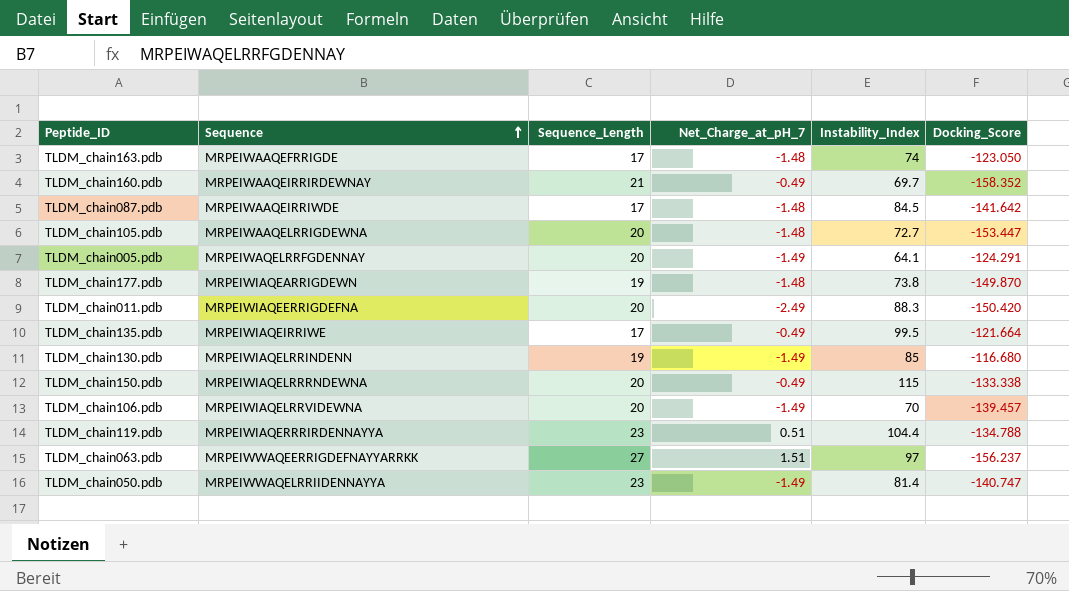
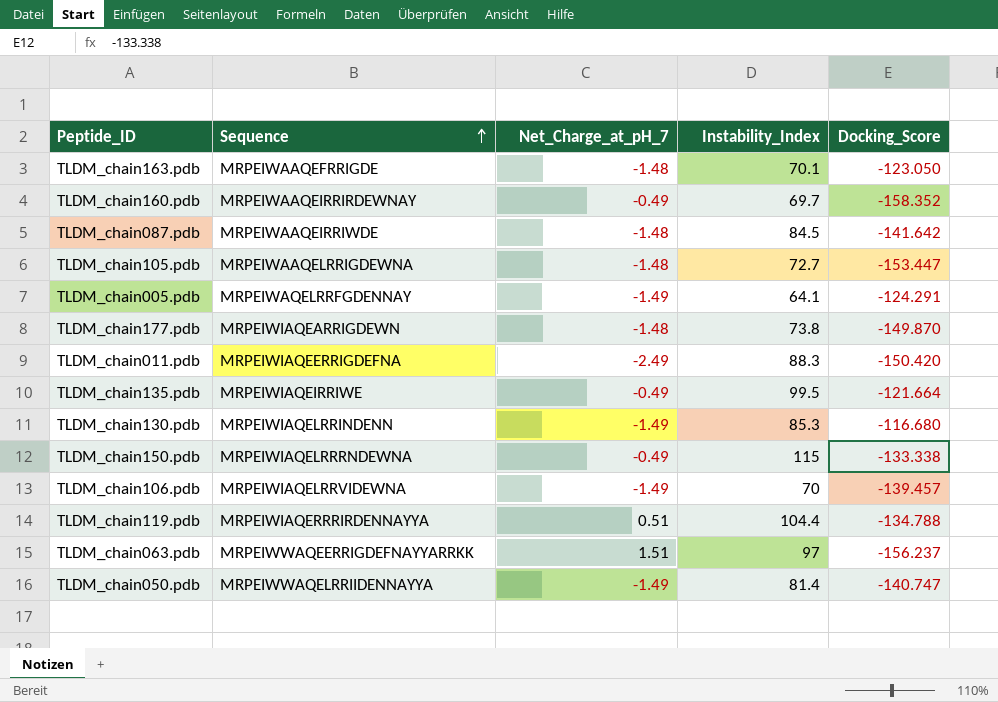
column Sequence_Length | position: 3 -> none
TLDM_chain163.pdb | Instability_Index: 74 -> 70.1
TLDM_chain130.pdb | Instability_Index: 85 -> 85.3

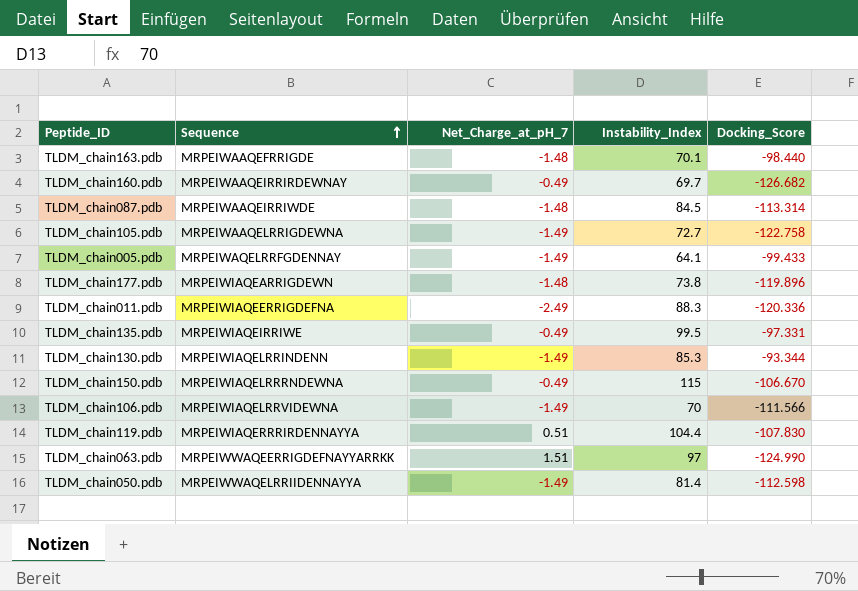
TLDM_chain163.pdb | Docking_Score: -123.050 -> -98.440
TLDM_chain160.pdb | Docking_Score: -158.352 -> -126.682
TLDM_chain087.pdb | Docking_Score: -141.642 -> -113.314
TLDM_chain105.pdb | Net_Charge_at_pH_7: -1.48 -> -1.49
TLDM_chain105.pdb | Docking_Score: -153.447 -> -122.758
TLDM_chain005.pdb | Docking_Score: -124.291 -> -99.433
TLDM_chain177.pdb | Docking_Score: -149.870 -> -119.896
TLDM_chain011.pdb | Docking_Score: -150.420 -> -120.336
TLDM_chain135.pdb | Docking_Score: -121.664 -> -97.331
TLDM_chain130.pdb | Docking_Score: -116.680 -> -93.344
TLDM_chain150.pdb | Docking_Score: -133.338 -> -106.670
TLDM_chain106.pdb | Docking_Score: -139.457 -> -111.566
TLDM_chain119.pdb | Docking_Score: -134.788 -> -107.830
TLDM_chain063.pdb | Docking_Score: -156.237 -> -124.990
TLDM_chain050.pdb | Docking_Score: -140.747 -> -112.598

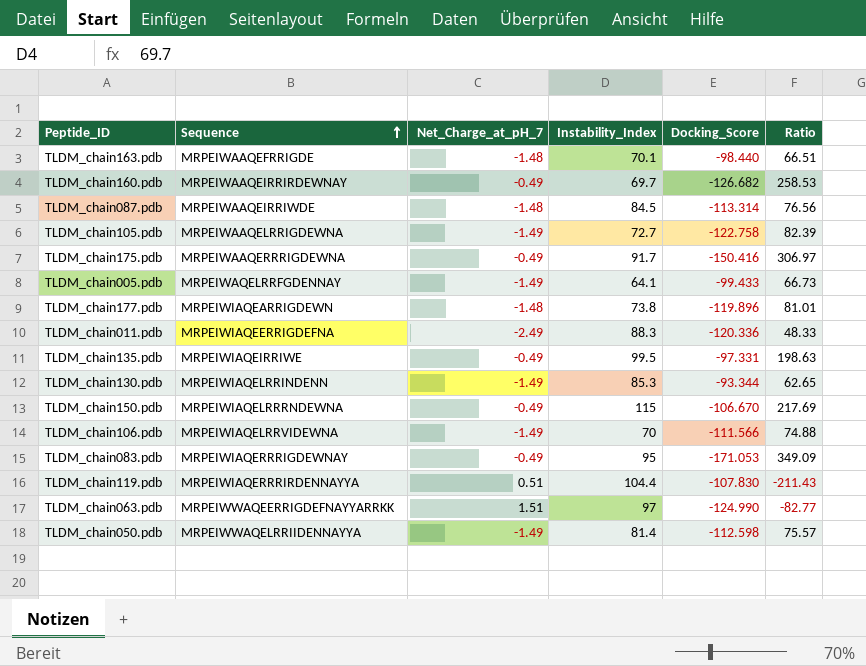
column Ratio | formula: none -> [Docking_Score] / [Net_Charge_at_pH_7]
row TLDM_chain175.pdb: none -> MRPEIWAAQERRRIGDEWNA | -0.49 | 91.7 | -150.416 | 306.97
row TLDM_chain083.pdb: none -> MRPEIWIAQERRRIGDEWNAY | -0.49 | 95 | -171.053 | 349.09

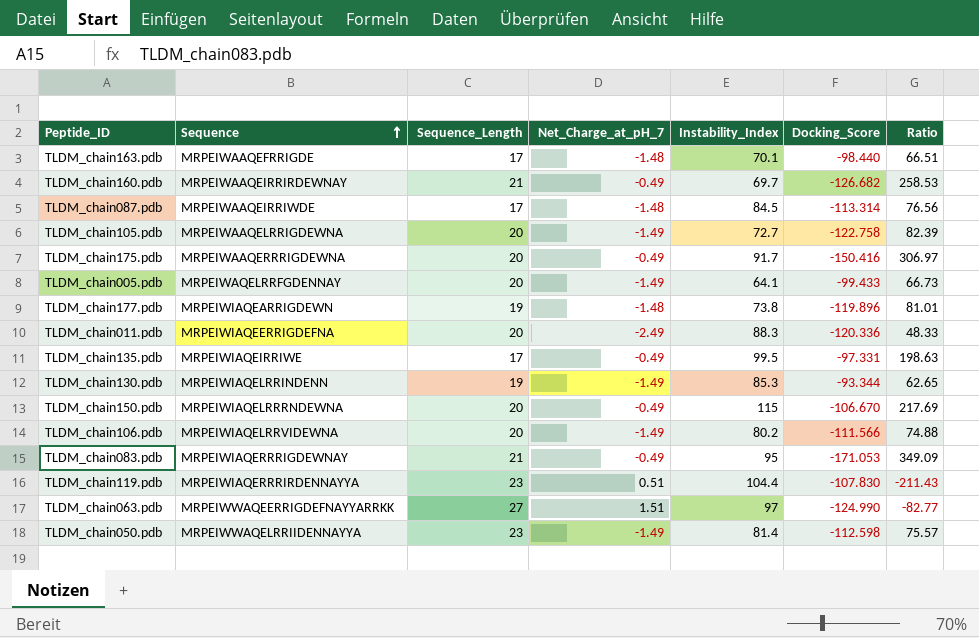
column Sequence_Length | position: none -> 3
TLDM_chain106.pdb | Instability_Index: 70 -> 80.2

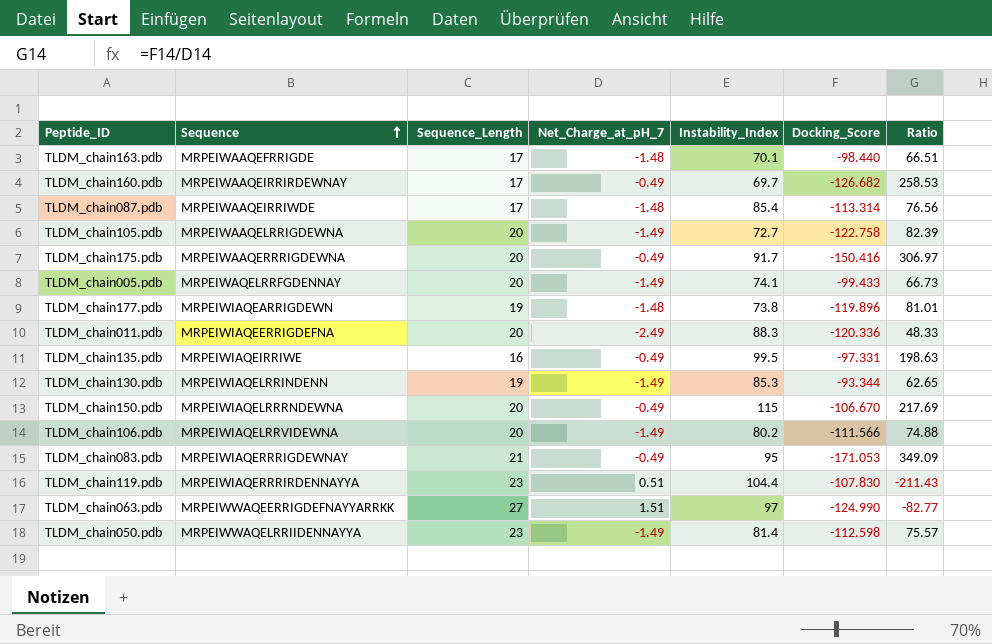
TLDM_chain160.pdb | Sequence_Length: 21 -> 17
TLDM_chain087.pdb | Instability_Index: 84.5 -> 85.4
TLDM_chain005.pdb | Instability_Index: 64.1 -> 74.1
TLDM_chain135.pdb | Sequence_Length: 17 -> 16

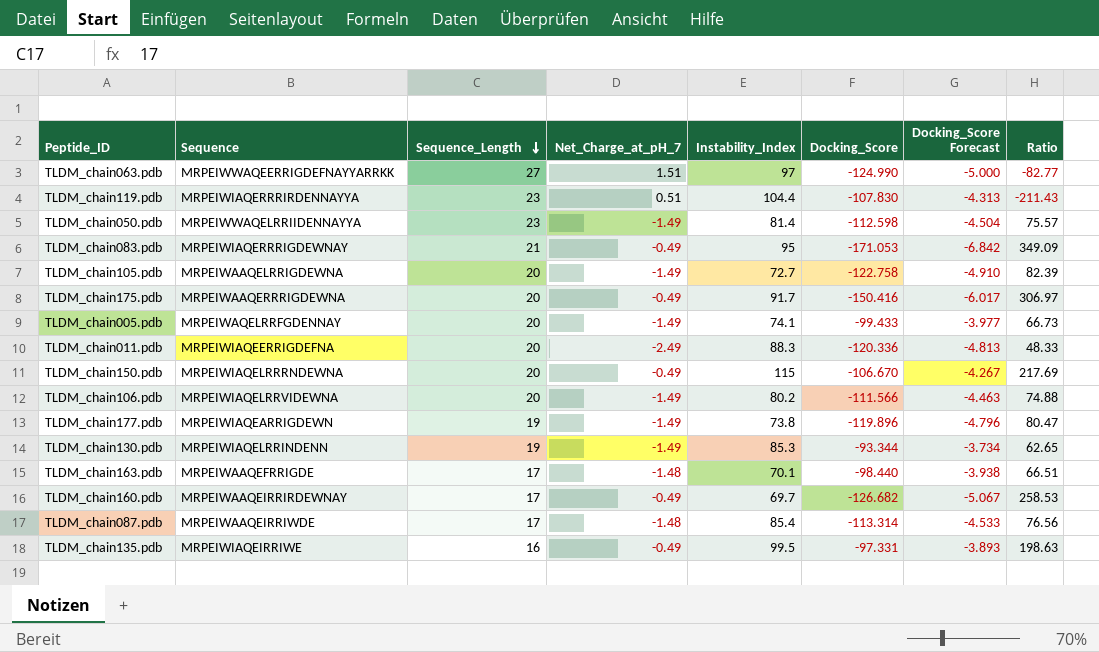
row order: Sequence ascending -> Sequence_Length descending
column Docking_Score Forecast | formula: none -> [Docking_Score] * 0.04
TLDM_chain177.pdb | Net_Charge_at_pH_7: -1.48 -> -1.49
TLDM_chain177.pdb | Ratio: 81.01 -> 80.47

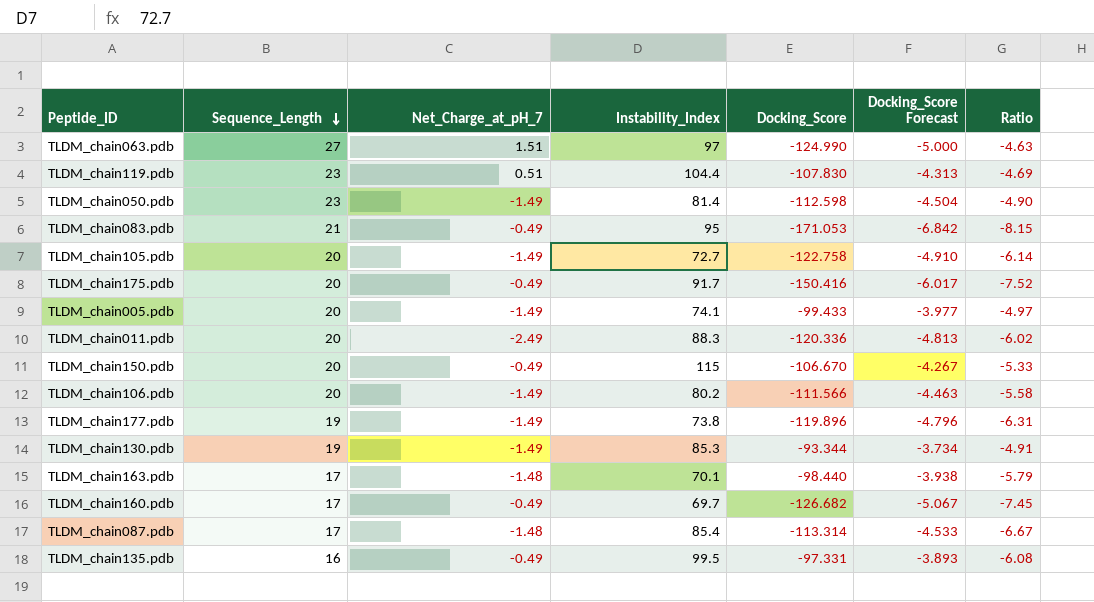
column Sequence | position: 2 -> none
column Ratio | formula: [Docking_Score] / [Net_Charge_at_pH_7] -> [Docking_Score] / [Sequence_Length]

